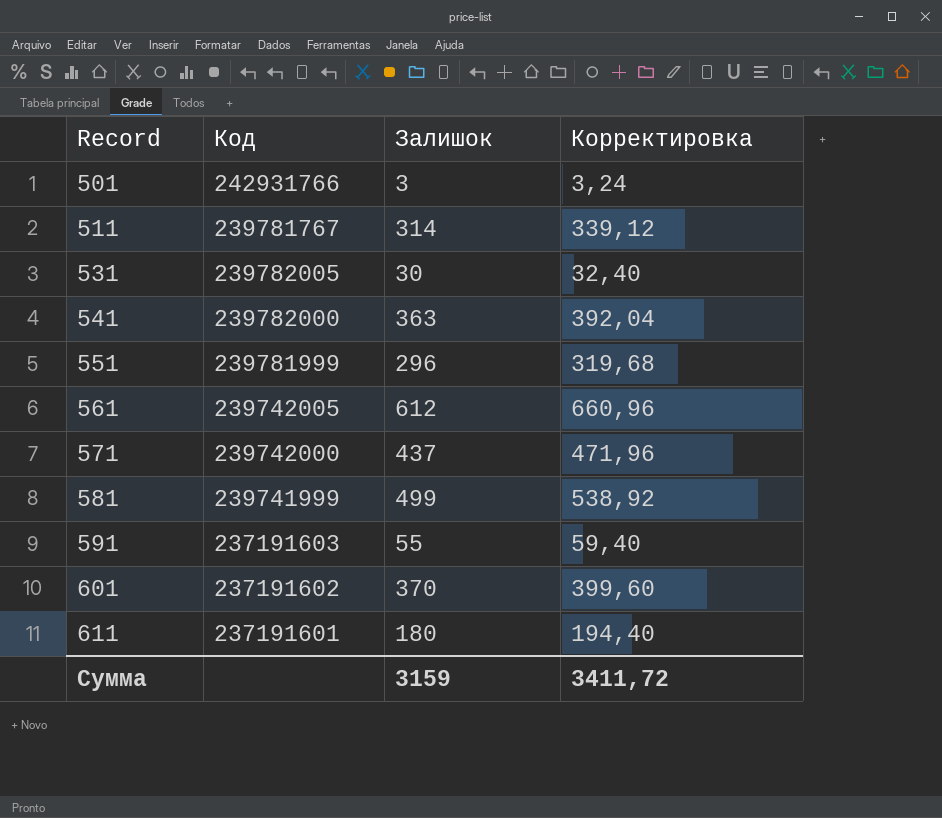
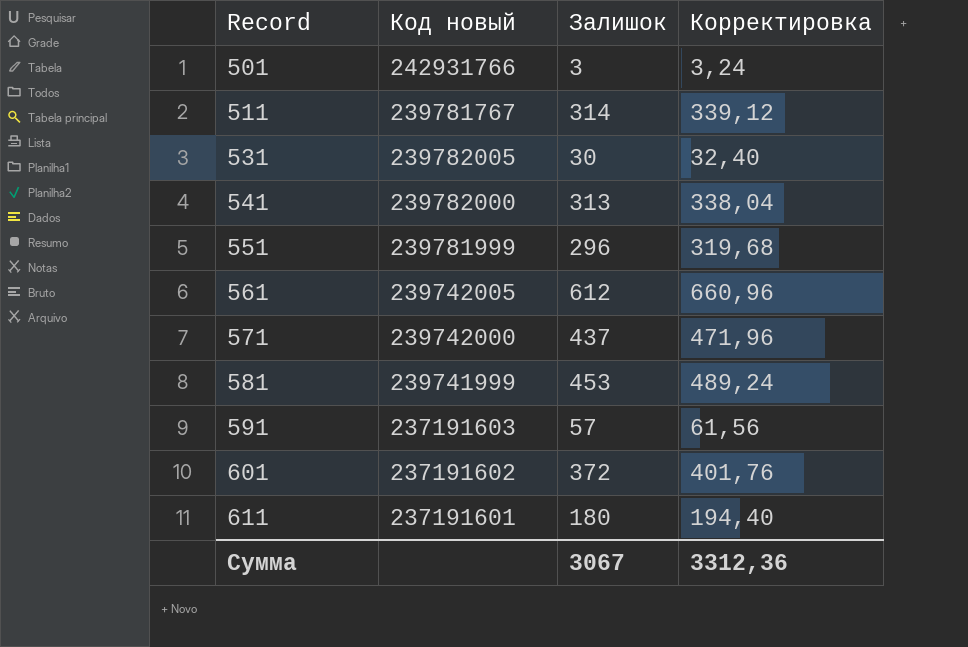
column name: Код -> Код новый
541 | Залишок: 363 -> 313
541 | Корректировка: 392,04 -> 338,04
581 | Залишок: 499 -> 453
581 | Корректировка: 538,92 -> 489,24
591 | Залишок: 55 -> 57
591 | Корректировка: 59,40 -> 61,56
601 | Залишок: 370 -> 372
601 | Корректировка: 399,60 -> 401,76
Сумма | Залишок: 3159 -> 3067
Сумма | Корректировка: 3411,72 -> 3312,36

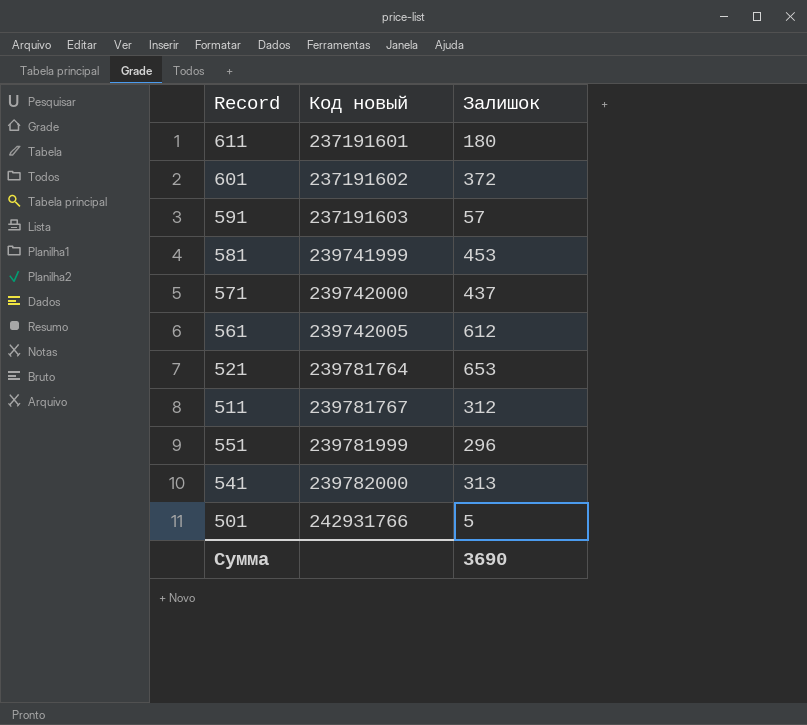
row order: Record ascending -> Код новый ascending
column Корректировка | formula: [Залишок] * 1,08 -> none
row 531: 239782005 | 30 | 32,40 -> none
row 521: none -> 239781764 | 653
511 | Залишок: 314 -> 312
501 | Залишок: 3 -> 5
Сумма | Залишок: 3067 -> 3690

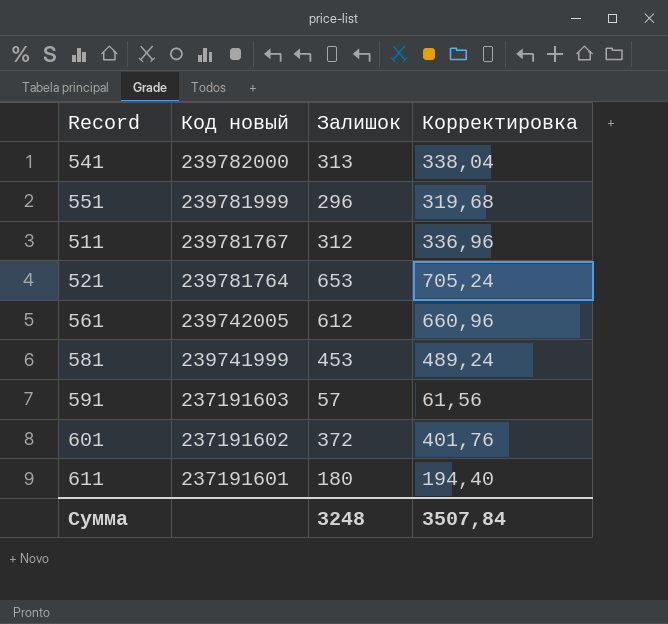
row order: Код новый ascending -> Код новый descending
column Корректировка | formula: none -> [Залишок] * 1,08
row 571: 239742000 | 437 -> none
row 501: 242931766 | 5 -> none
Сумма | Залишок: 3690 -> 3248

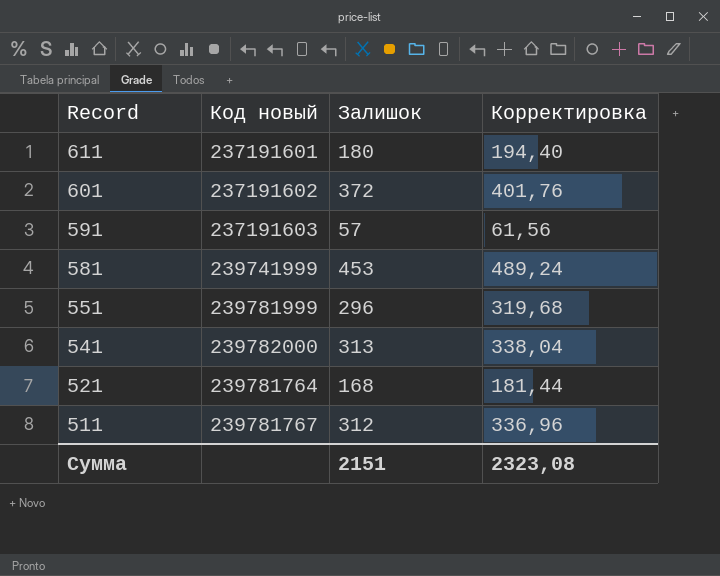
row order: Код новый descending -> Record descending
row 561: 239742005 | 612 | 660,96 -> none
521 | Залишок: 653 -> 168
521 | Корректировка: 705,24 -> 181,44
Сумма | Залишок: 3248 -> 2151
Сумма | Корректировка: 3507,84 -> 2323,08

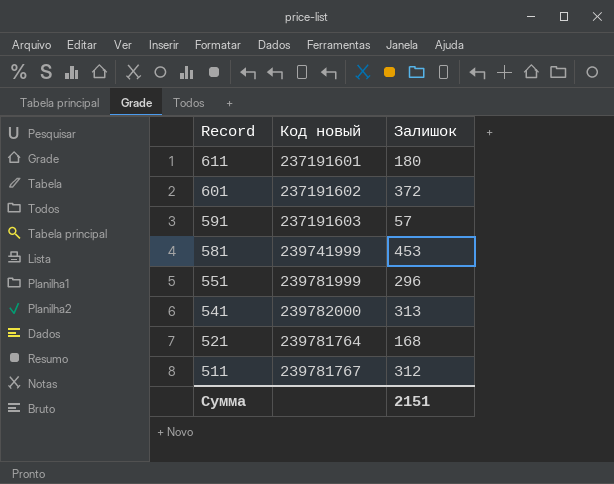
column Корректировка | formula: [Залишок] * 1,08 -> none

